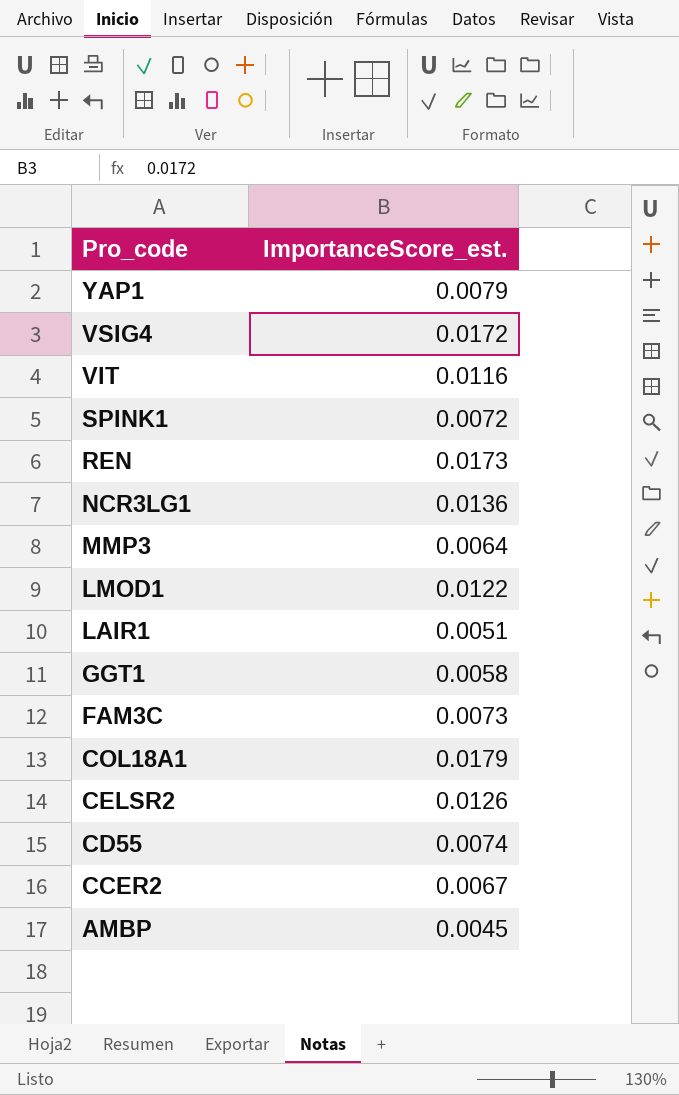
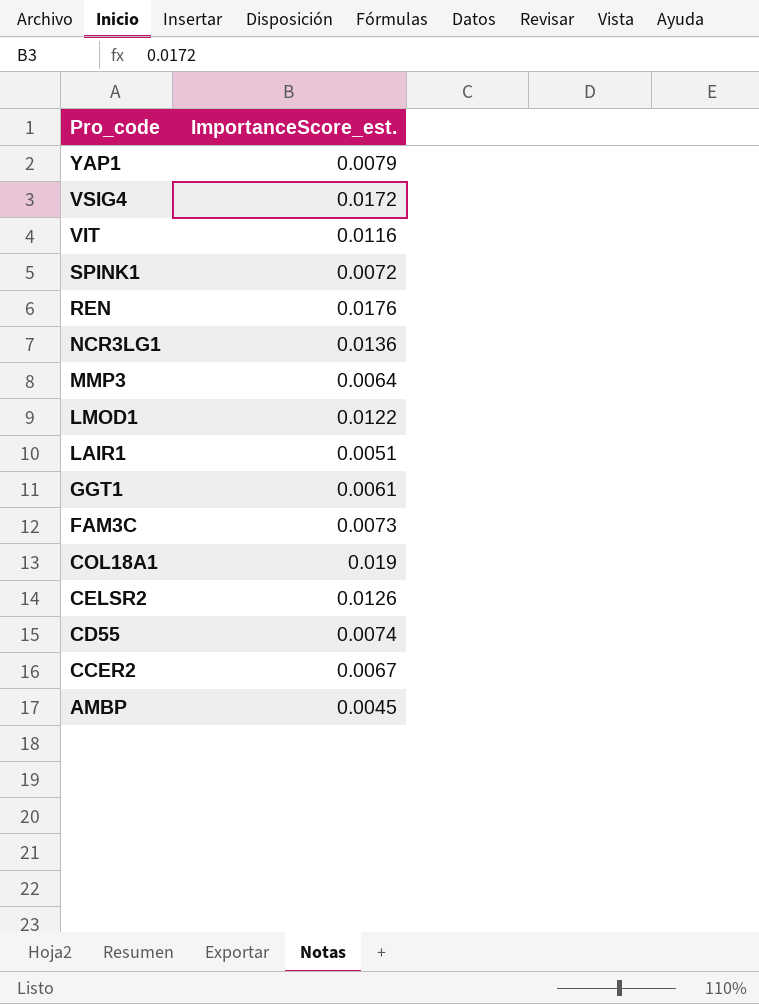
REN | ImportanceScore_est.: 0.0173 -> 0.0176
GGT1 | ImportanceScore_est.: 0.0058 -> 0.0061
COL18A1 | ImportanceScore_est.: 0.0179 -> 0.019

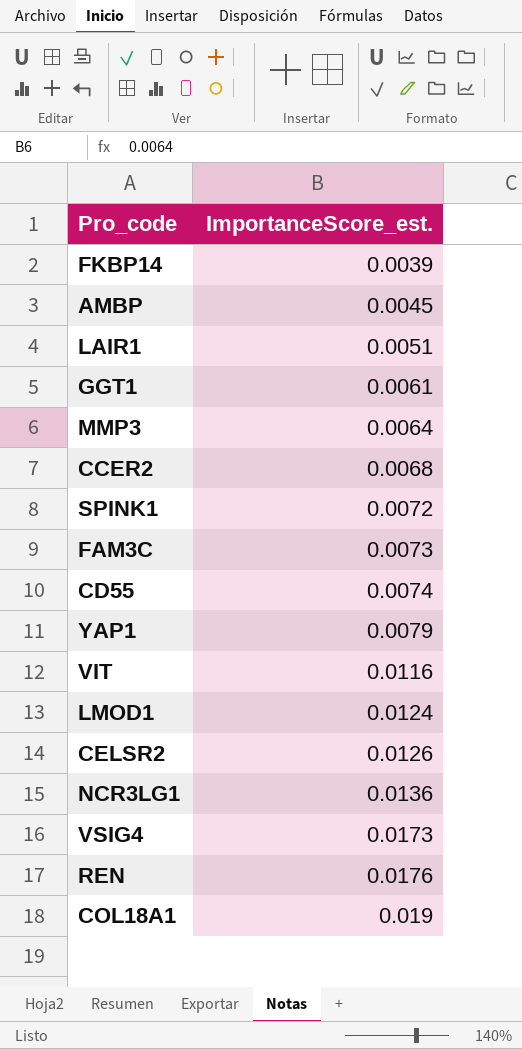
row order: Pro_code descending -> ImportanceScore_est. ascending
row FKBP14: none -> 0.0039
CCER2 | ImportanceScore_est.: 0.0067 -> 0.0068
LMOD1 | ImportanceScore_est.: 0.0122 -> 0.0124
VSIG4 | ImportanceScore_est.: 0.0172 -> 0.0173

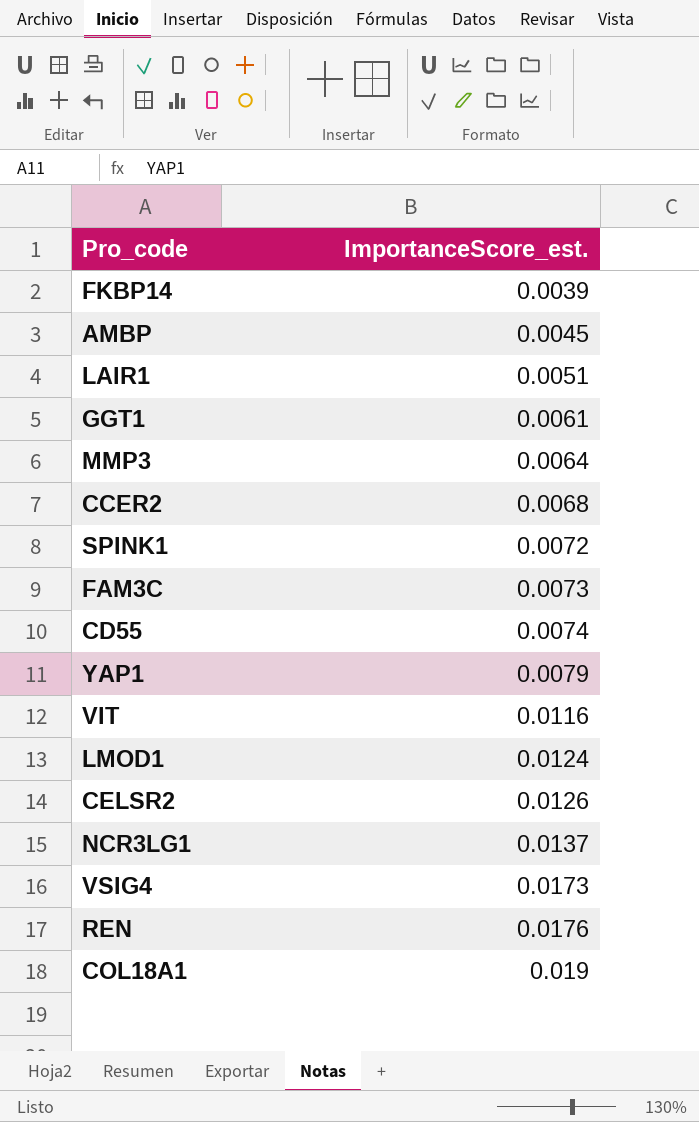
NCR3LG1 | ImportanceScore_est.: 0.0136 -> 0.0137

